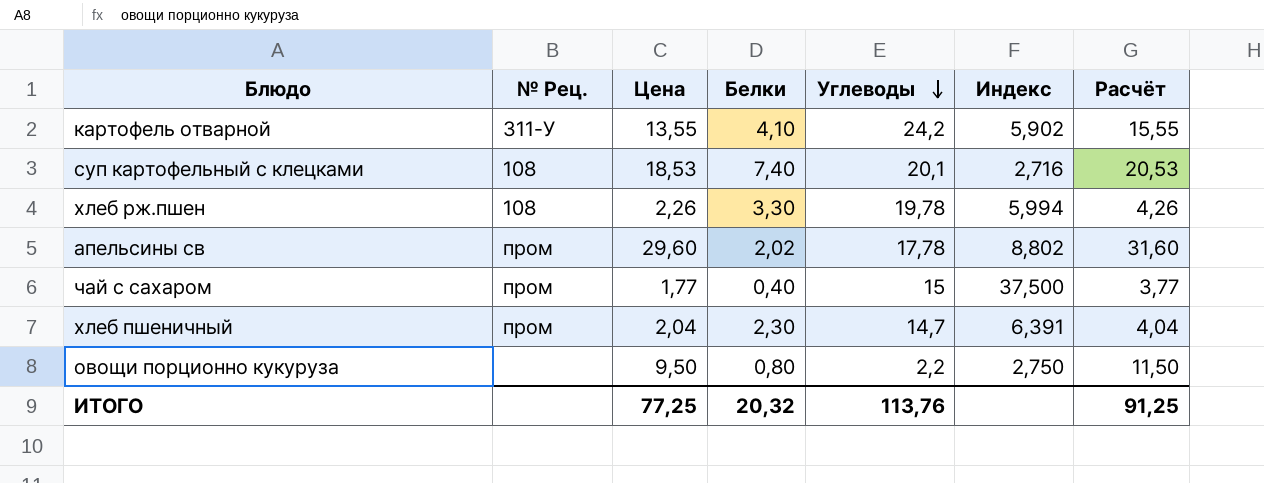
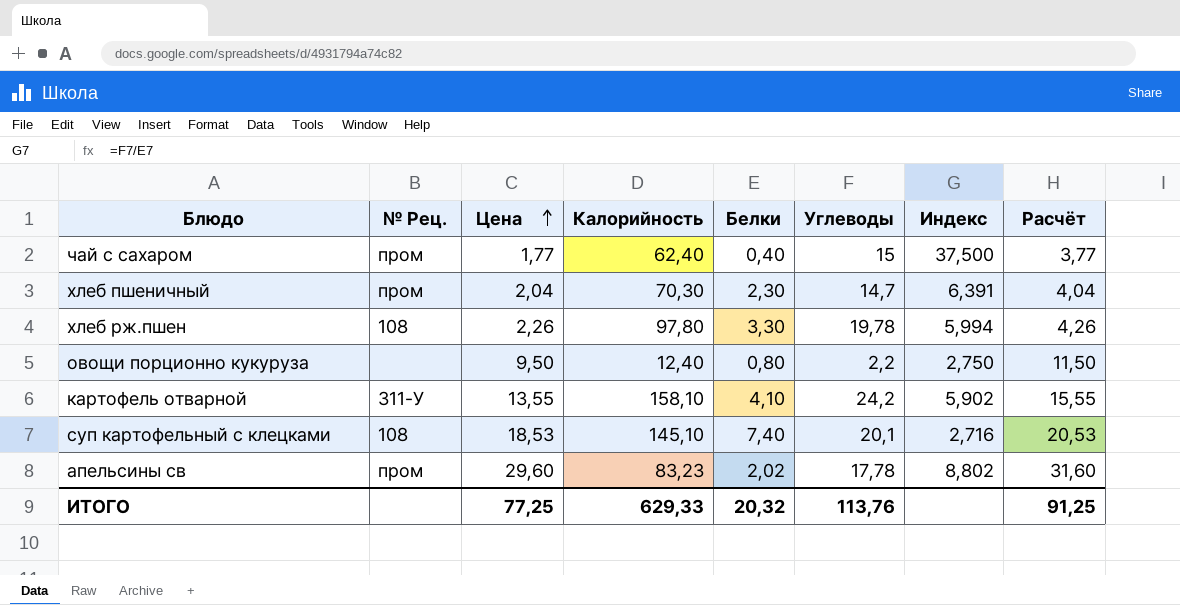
row order: Углеводы descending -> Цена ascending
column Калорийность | position: none -> 4

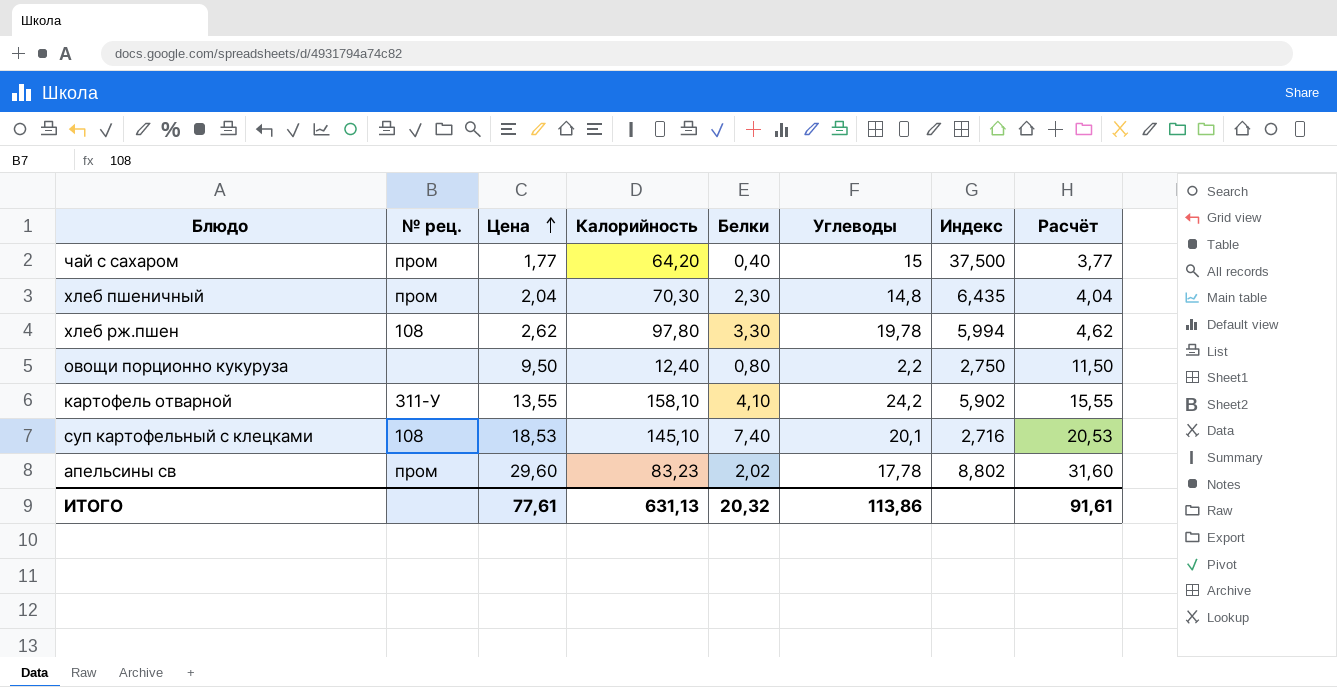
column name: № Рец. -> № рец.
чай с сахаром | Калорийность: 62,40 -> 64,20
хлеб пшеничный | Углеводы: 14,7 -> 14,8
хлеб пшеничный | Индекс: 6,391 -> 6,435
хлеб рж.пшен | Цена: 2,26 -> 2,62
хлеб рж.пшен | Расчёт: 4,26 -> 4,62
ИТОГО | Цена: 77,25 -> 77,61
ИТОГО | Калорийность: 629,33 -> 631,13
ИТОГО | Углеводы: 113,76 -> 113,86
ИТОГО | Расчёт: 91,25 -> 91,61

